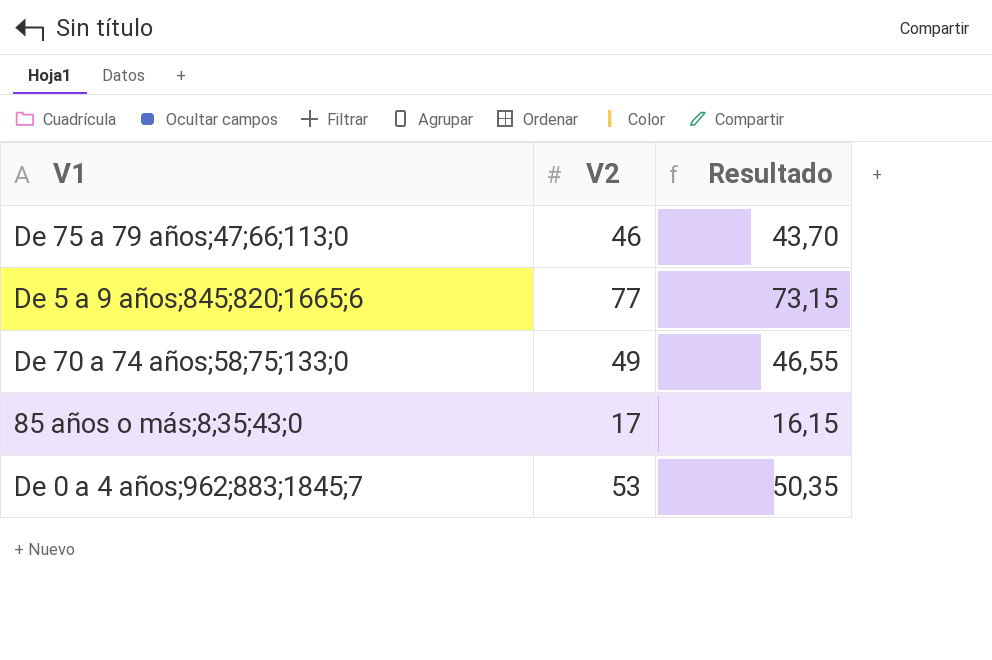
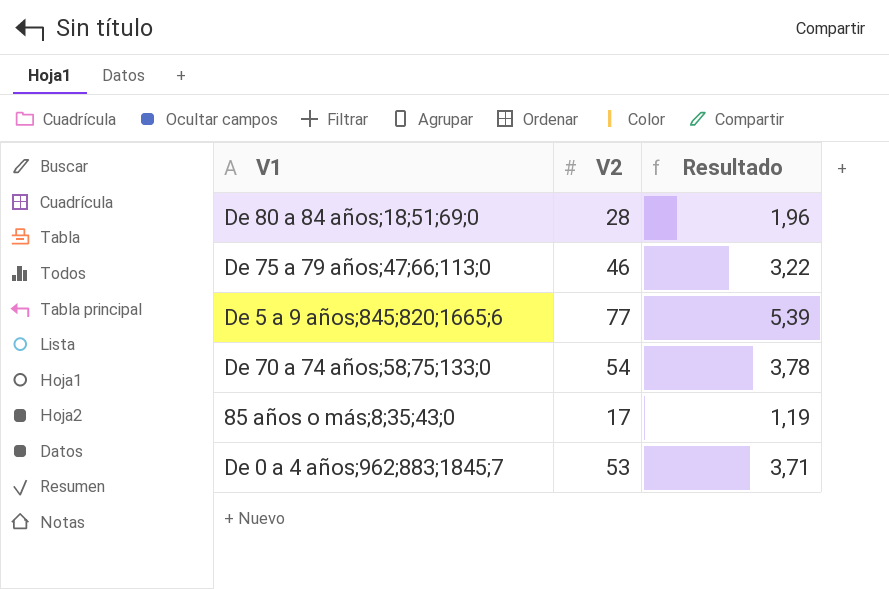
column Resultado | formula: [V2] * 0,95 -> [V2] * 0,07
row De 80 a 84 años;18;51;69;0: none -> 28 | 1,96
De 70 a 74 años;58;75;133;0 | V2: 49 -> 54

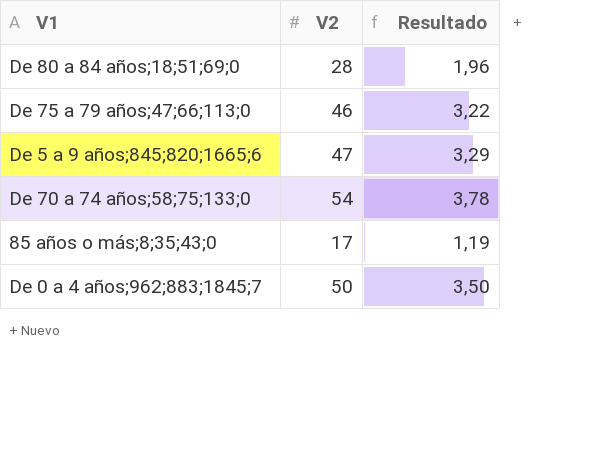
De 5 a 9 años;845;820;1665;6 | V2: 77 -> 47
De 5 a 9 años;845;820;1665;6 | Resultado: 5,39 -> 3,29
De 0 a 4 años;962;883;1845;7 | V2: 53 -> 50
De 0 a 4 años;962;883;1845;7 | Resultado: 3,71 -> 3,50

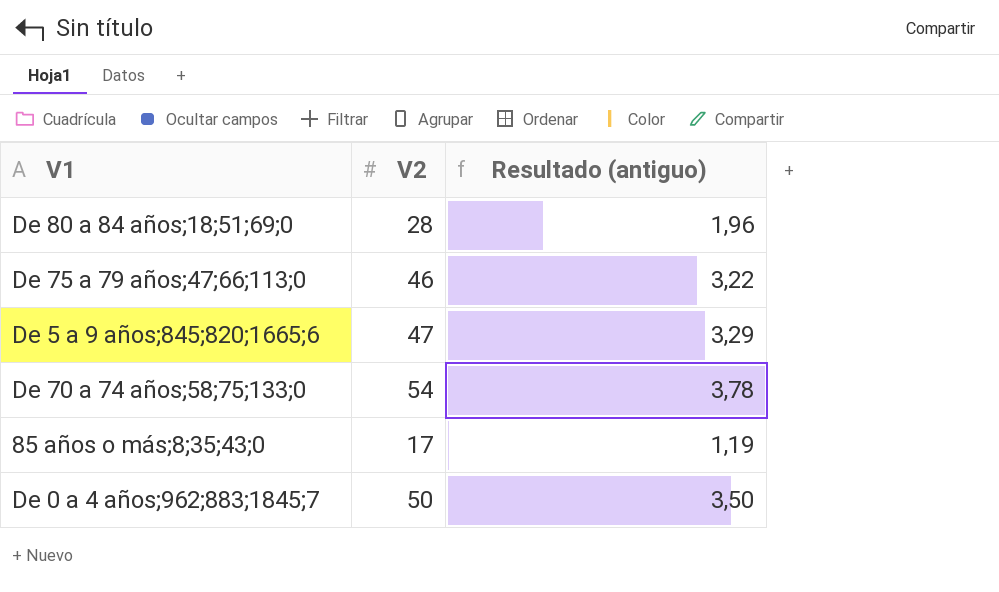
column name: Resultado -> Resultado (antiguo)

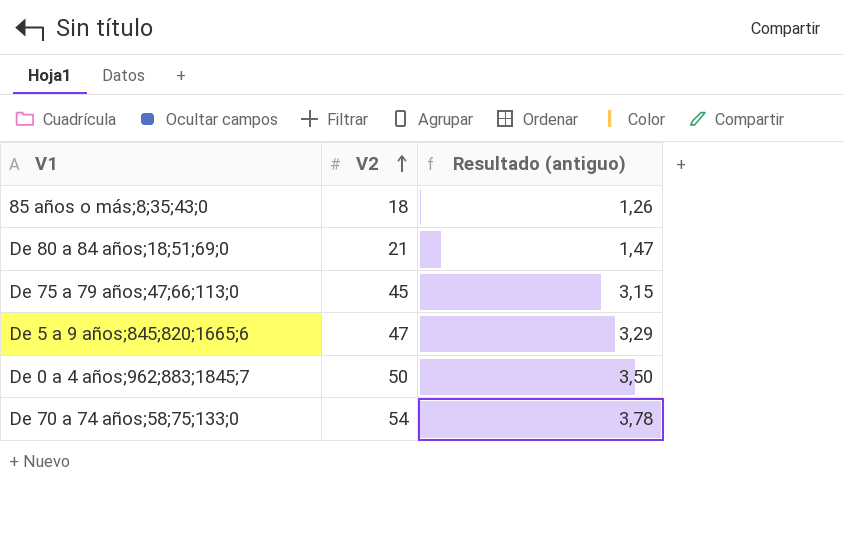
row order: none -> V2 ascending
85 años o más;8;35;43;0 | V2: 17 -> 18
85 años o más;8;35;43;0 | Resultado (antiguo): 1,19 -> 1,26
De 80 a 84 años;18;51;69;0 | V2: 28 -> 21
De 80 a 84 años;18;51;69;0 | Resultado (antiguo): 1,96 -> 1,47
De 75 a 79 años;47;66;113;0 | V2: 46 -> 45
De 75 a 79 años;47;66;113;0 | Resultado (antiguo): 3,22 -> 3,15

